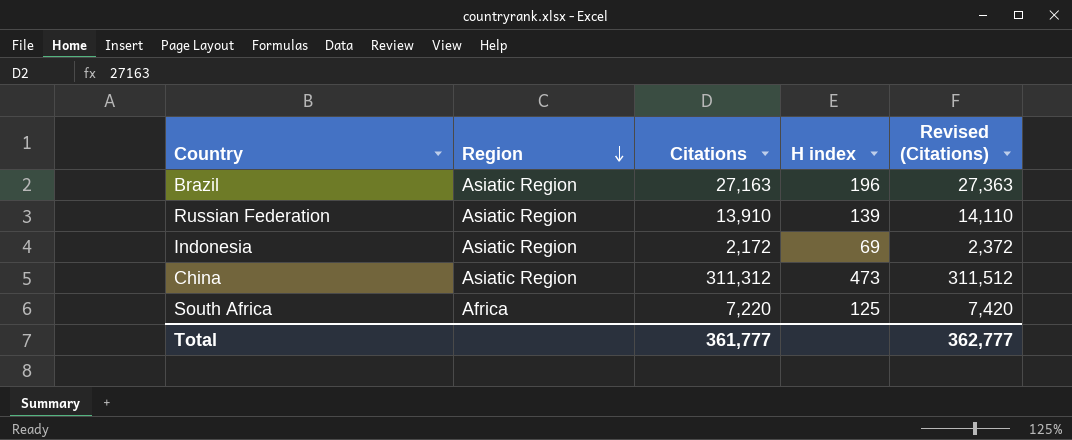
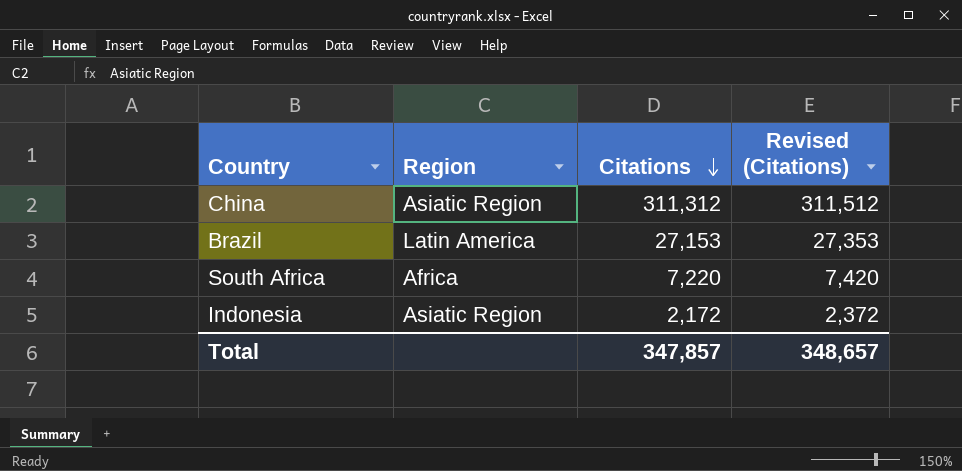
row order: Region descending -> Citations descending
column H index | position: 4 -> none
row Russian Federation: Asiatic Region | 13,910 | 139 | 14,110 -> none
Brazil | Region: Asiatic Region -> Latin America
Brazil | Citations: 27,163 -> 27,153
Brazil | Revised (Citations): 27,363 -> 27,353
Total | Citations: 361,777 -> 347,857
Total | Revised (Citations): 362,777 -> 348,657

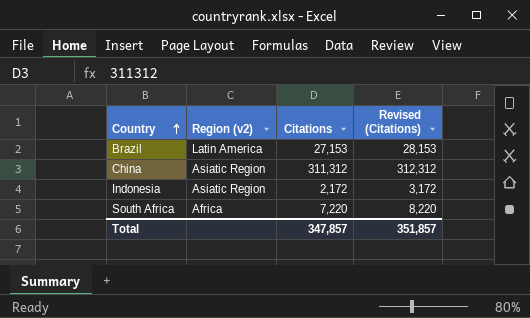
row order: Citations descending -> Country ascending
column name: Region -> Region (v2)
column Revised (Citations) | formula: [Citations] + 200 -> [Citations] + 1000
Total | Revised (Citations): 348,657 -> 351,857

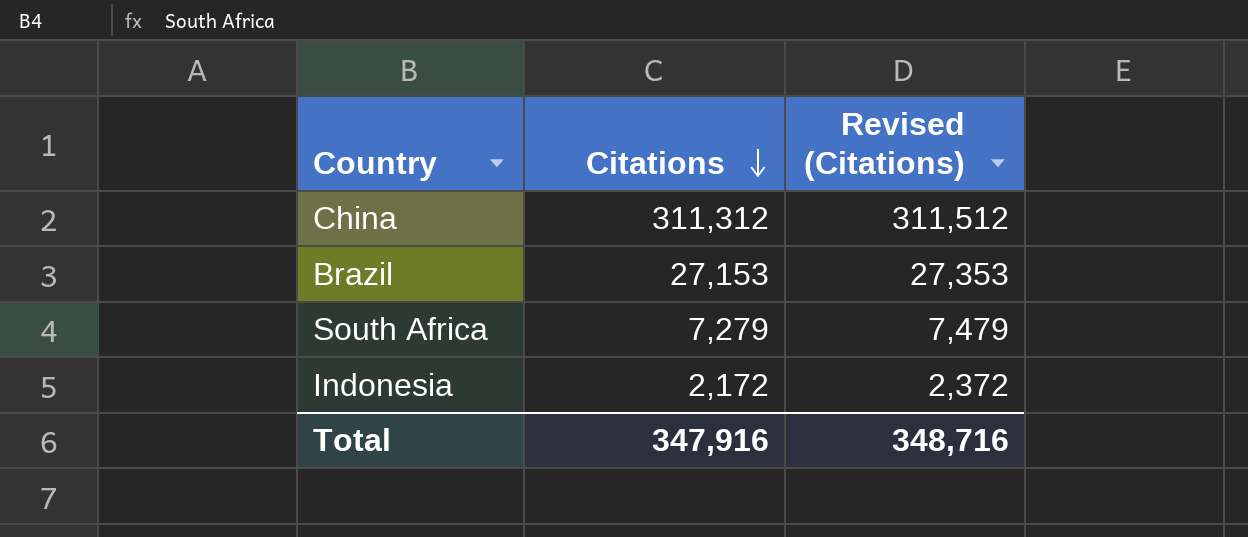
row order: Country ascending -> Citations descending
column Region (v2) | position: 2 -> none
column Revised (Citations) | formula: [Citations] + 1000 -> [Citations] + 200
South Africa | Citations: 7,220 -> 7,279
Total | Citations: 347,857 -> 347,916
Total | Revised (Citations): 351,857 -> 348,716

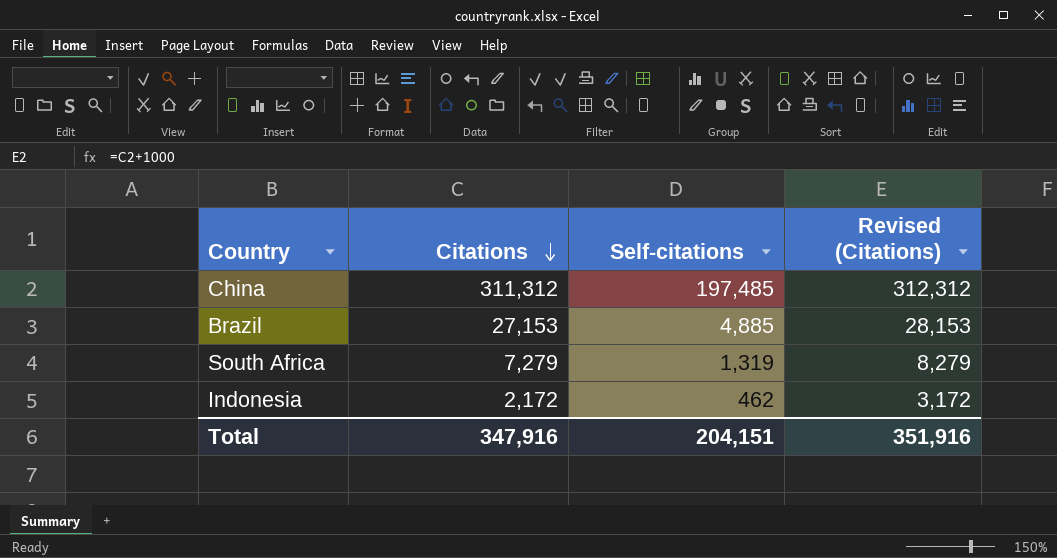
column Self-citations | position: none -> 3
column Revised (Citations) | formula: [Citations] + 200 -> [Citations] + 1000
Total | Revised (Citations): 348,716 -> 351,916

